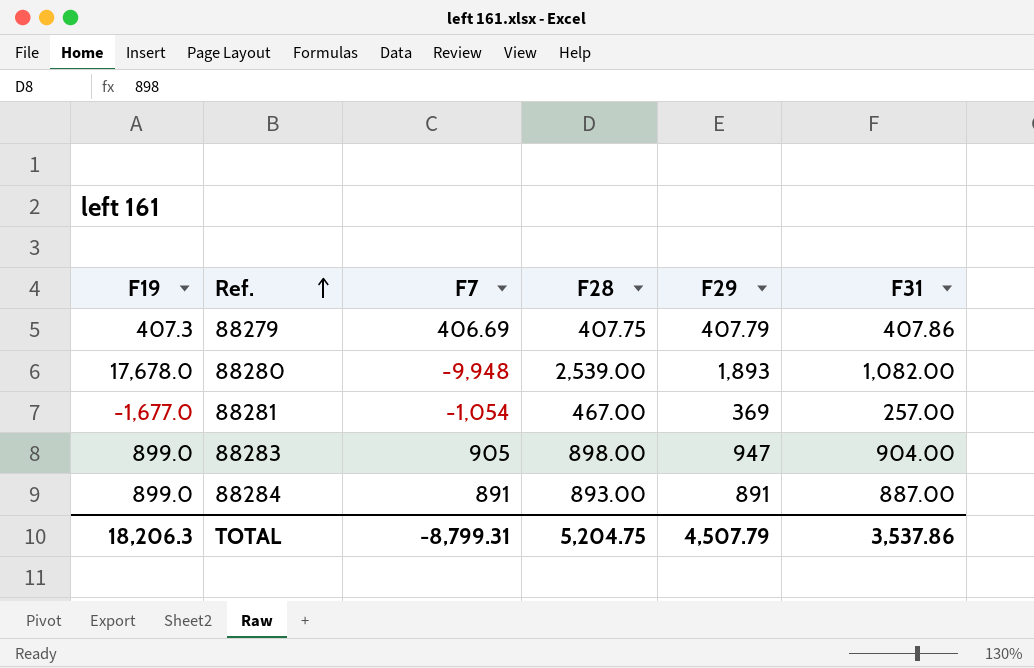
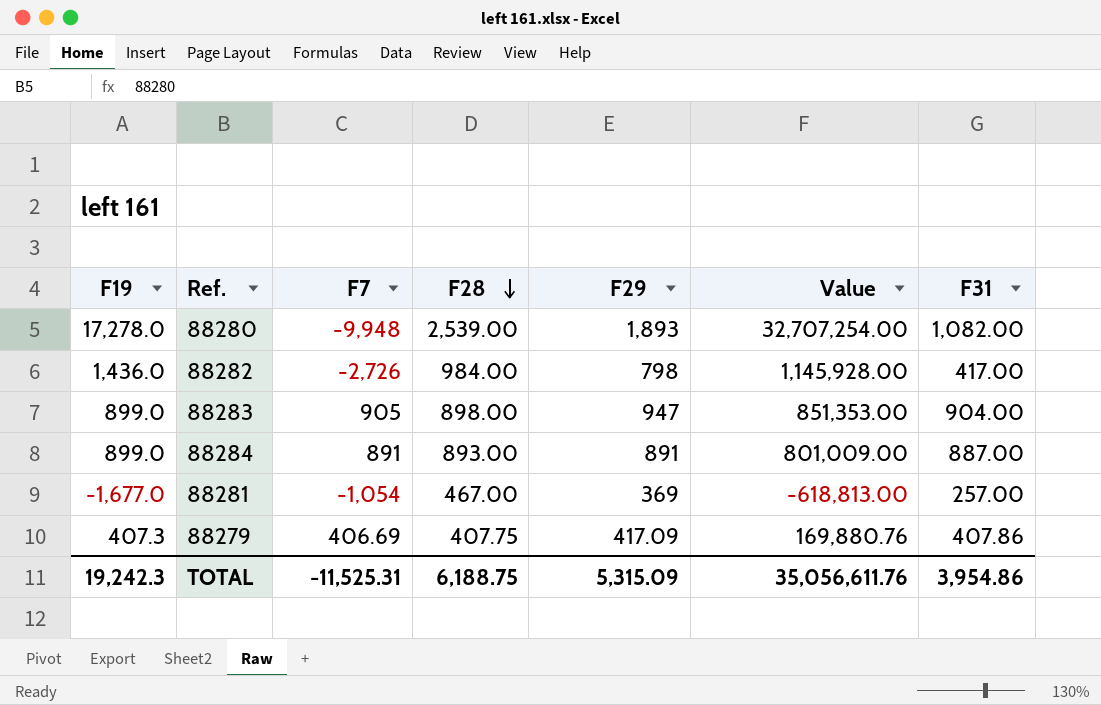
row order: Ref. ascending -> F28 descending
column Value | formula: none -> [F19] * [F29]
88280 | F19: 17,678.0 -> 17,278.0
row 88282: none -> 1,436.0 | -2,726 | 984.00 | 798 | 1,145,928.00 | 417.00
88279 | F29: 407.79 -> 417.09
TOTAL | F19: 18,206.3 -> 19,242.3
TOTAL | F7: -8,799.31 -> -11,525.31
TOTAL | F28: 5,204.75 -> 6,188.75
TOTAL | F29: 4,507.79 -> 5,315.09
TOTAL | F31: 3,537.86 -> 3,954.86

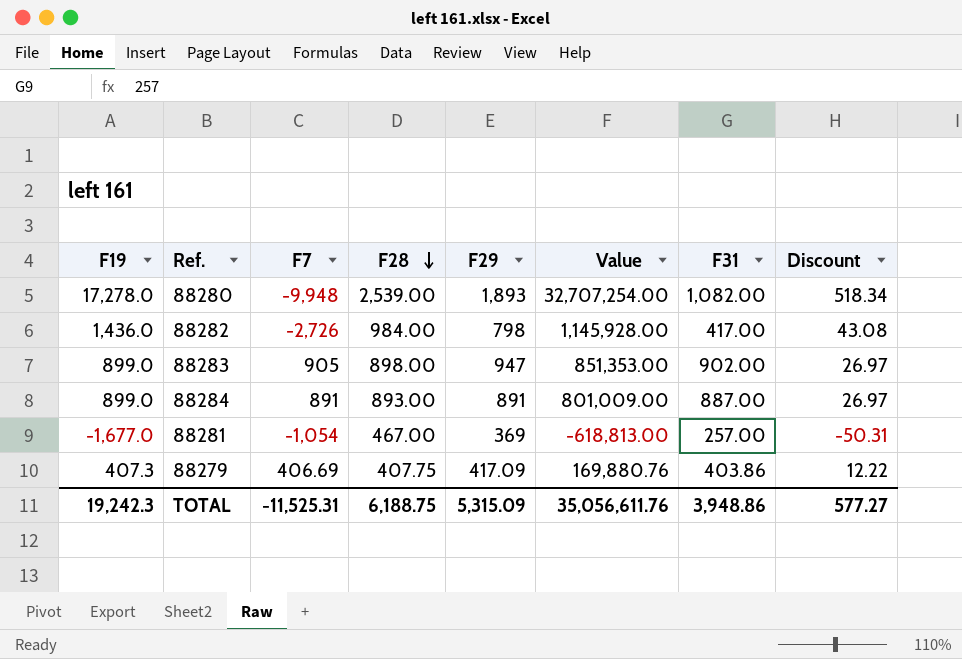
column Discount | formula: none -> [F19] * 0.03
88283 | F31: 904.00 -> 902.00
88279 | F31: 407.86 -> 403.86
TOTAL | F31: 3,954.86 -> 3,948.86

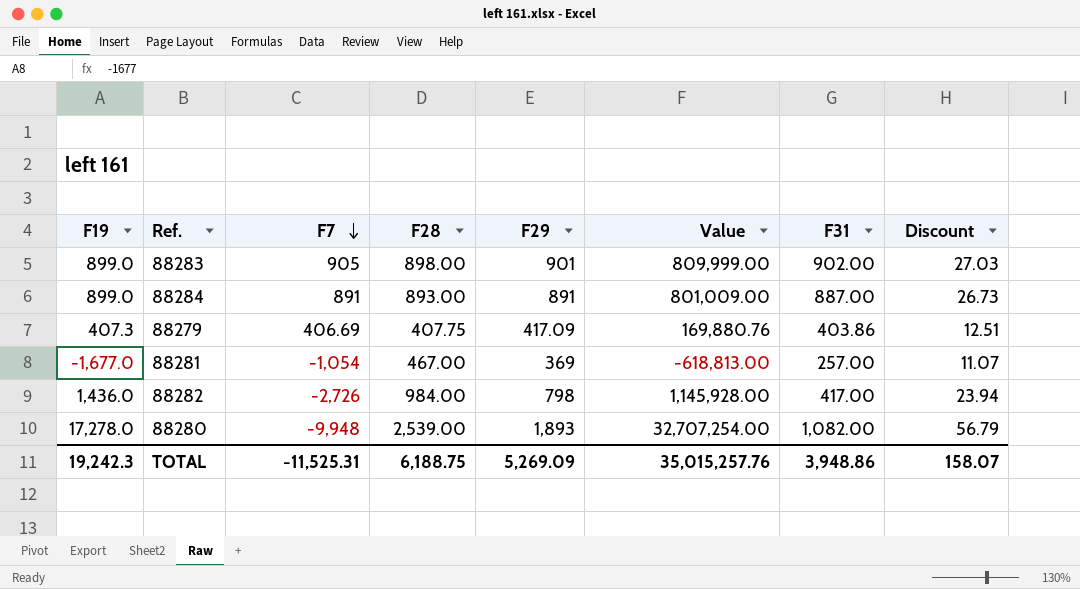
row order: F28 descending -> F7 descending
column Discount | formula: [F19] * 0.03 -> [F29] * 0.03
88283 | F29: 947 -> 901
88283 | Value: 851,353.00 -> 809,999.00
TOTAL | F29: 5,315.09 -> 5,269.09
TOTAL | Value: 35,056,611.76 -> 35,015,257.76
TOTAL | Discount: 577.27 -> 158.07

